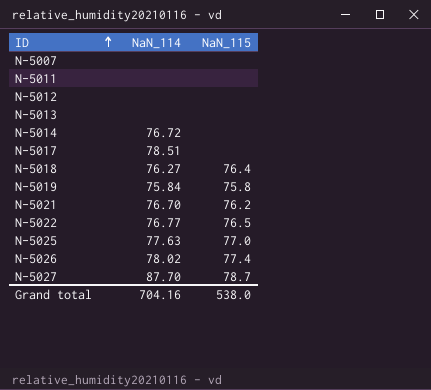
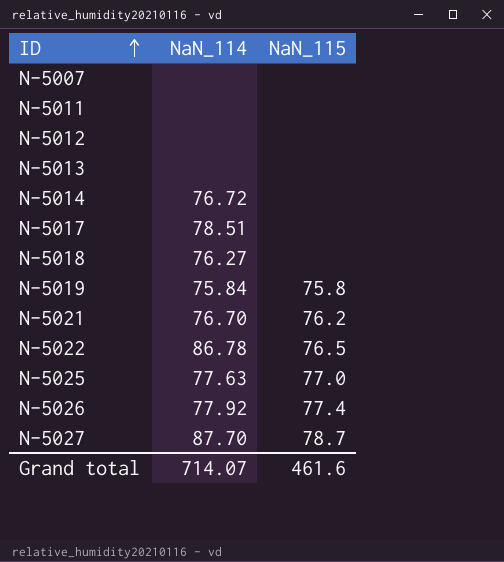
N-5018 | NaN_115: 76.4 -> none
N-5022 | NaN_114: 76.77 -> 86.78
N-5026 | NaN_114: 78.02 -> 77.92
Grand total | NaN_114: 704.16 -> 714.07
Grand total | NaN_115: 538.0 -> 461.6

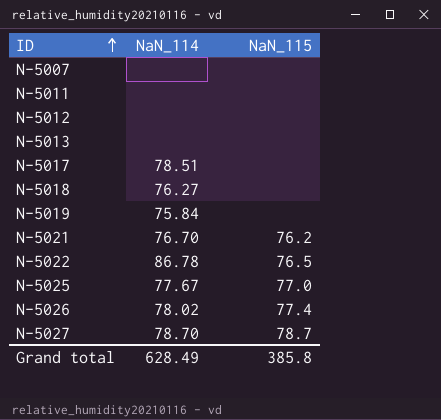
row N-5014: 76.72 | none -> none
N-5019 | NaN_115: 75.8 -> none
N-5025 | NaN_114: 77.63 -> 77.67
N-5026 | NaN_114: 77.92 -> 78.02
N-5027 | NaN_114: 87.70 -> 78.70
Grand total | NaN_114: 714.07 -> 628.49
Grand total | NaN_115: 461.6 -> 385.8

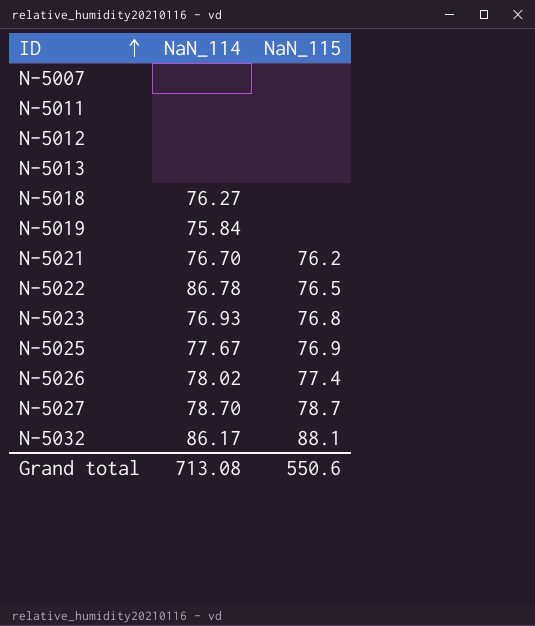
row N-5017: 78.51 | none -> none
row N-5023: none -> 76.93 | 76.8
N-5025 | NaN_115: 77.0 -> 76.9
row N-5032: none -> 86.17 | 88.1
Grand total | NaN_114: 628.49 -> 713.08
Grand total | NaN_115: 385.8 -> 550.6

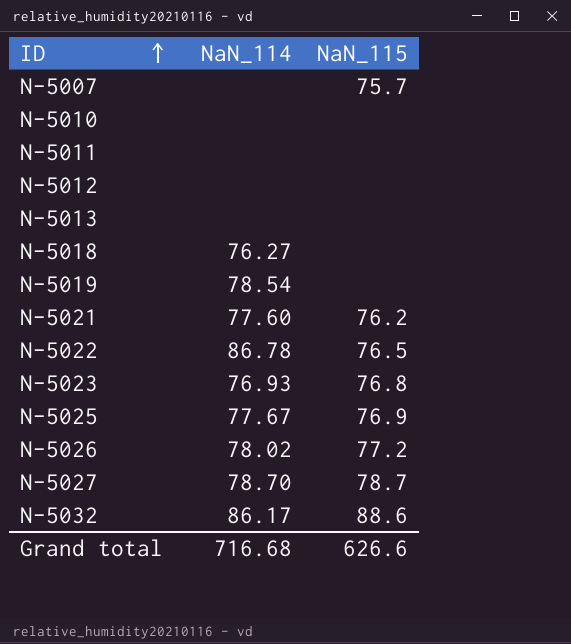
N-5007 | NaN_115: none -> 75.7
row N-5010: none -> none | none
N-5019 | NaN_114: 75.84 -> 78.54
N-5021 | NaN_114: 76.70 -> 77.60
N-5026 | NaN_115: 77.4 -> 77.2
N-5032 | NaN_115: 88.1 -> 88.6
Grand total | NaN_114: 713.08 -> 716.68
Grand total | NaN_115: 550.6 -> 626.6

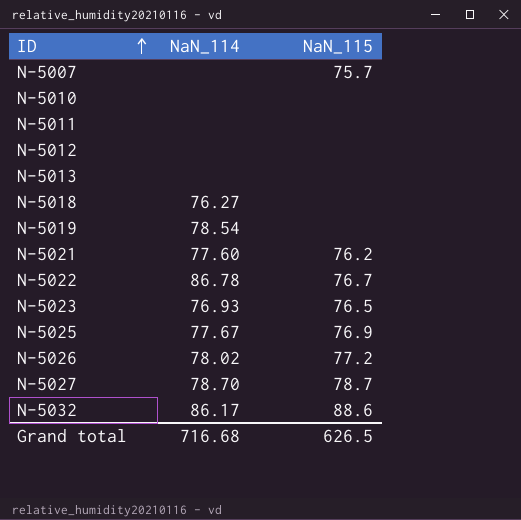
N-5022 | NaN_115: 76.5 -> 76.7
N-5023 | NaN_115: 76.8 -> 76.5
Grand total | NaN_115: 626.6 -> 626.5

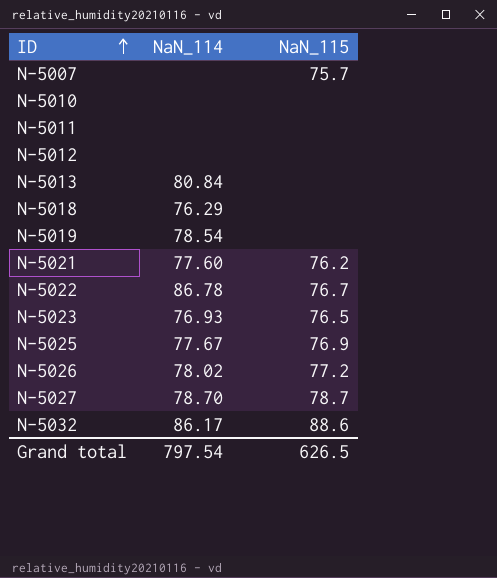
N-5013 | NaN_114: none -> 80.84
N-5018 | NaN_114: 76.27 -> 76.29
Grand total | NaN_114: 716.68 -> 797.54

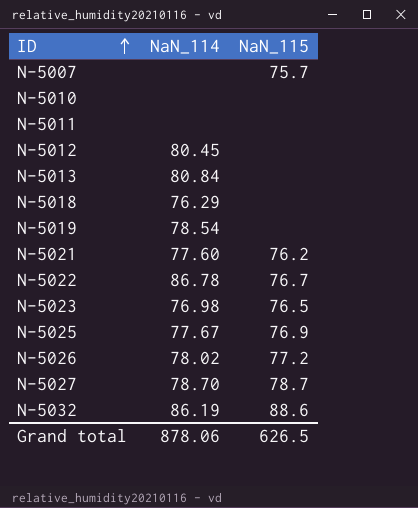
N-5012 | NaN_114: none -> 80.45
N-5023 | NaN_114: 76.93 -> 76.98
N-5032 | NaN_114: 86.17 -> 86.19
Grand total | NaN_114: 797.54 -> 878.06

